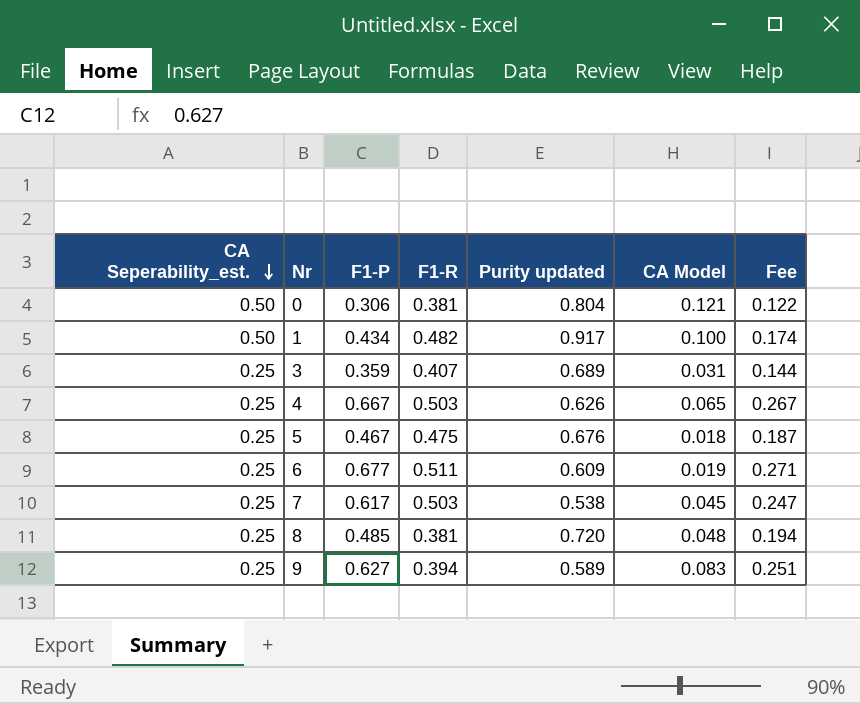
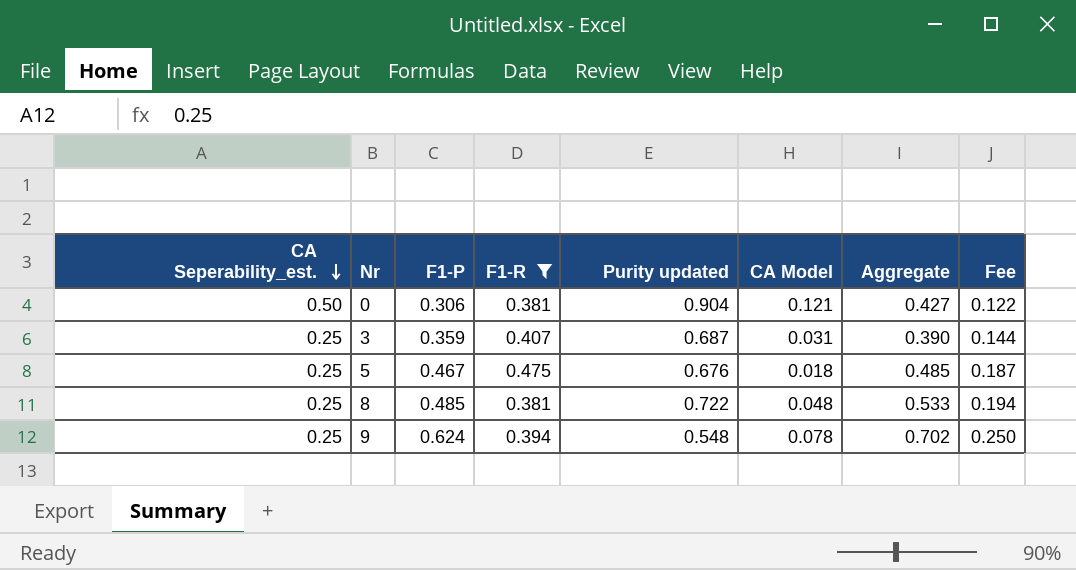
filter: none -> F1-R <= 0.475
column Aggregate | formula: none -> [F1-P] + [CA Model]
0 | Purity updated: 0.804 -> 0.904
3 | Purity updated: 0.689 -> 0.687
8 | Purity updated: 0.720 -> 0.722
9 | F1-P: 0.627 -> 0.624
9 | Purity updated: 0.589 -> 0.548
9 | CA Model: 0.083 -> 0.078
9 | Fee: 0.251 -> 0.250

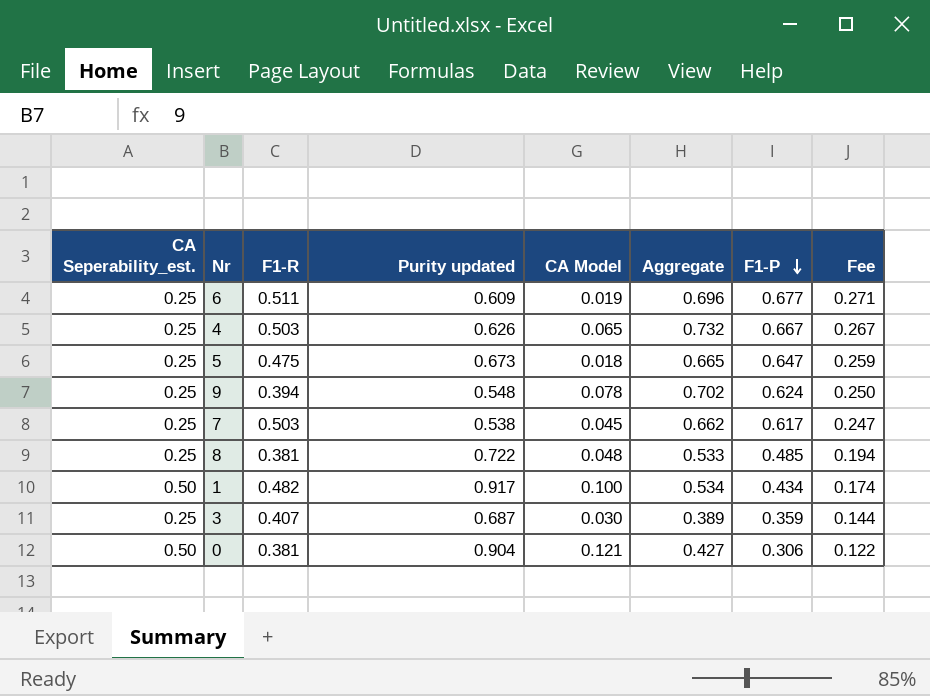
filter: F1-R <= 0.475 -> none
row order: CA Seperability_est. descending -> F1-P descending
column F1-P | position: 3 -> 7
5 | Purity updated: 0.676 -> 0.673
5 | Aggregate: 0.485 -> 0.665
5 | F1-P: 0.467 -> 0.647
5 | Fee: 0.187 -> 0.259
3 | CA Model: 0.031 -> 0.030
3 | Aggregate: 0.390 -> 0.389

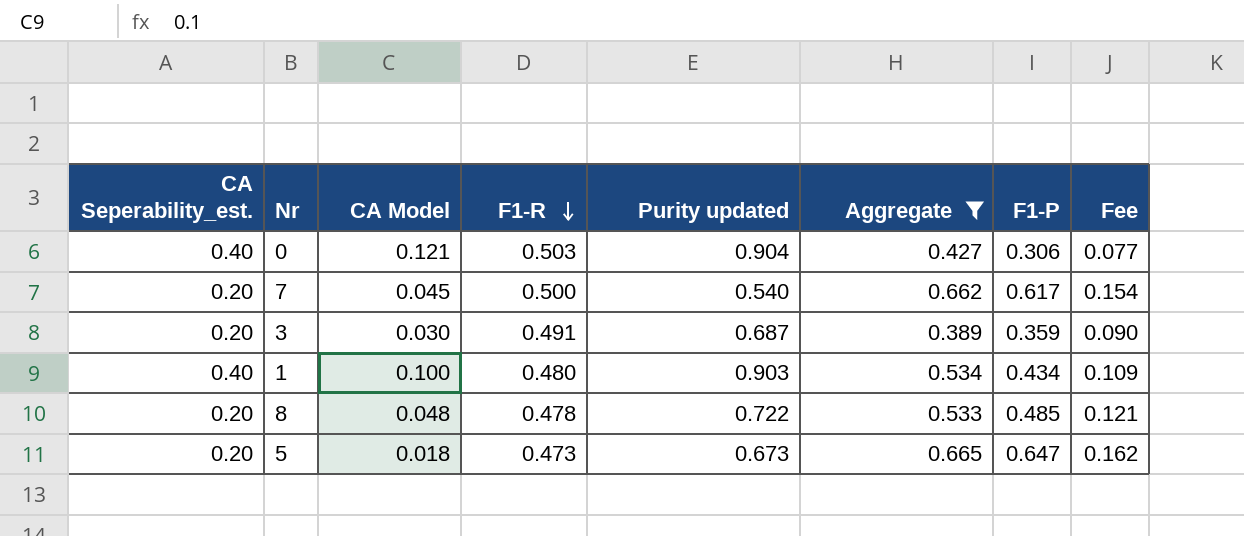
filter: none -> Aggregate <= 0.665
row order: F1-P descending -> F1-R descending
column CA Model | position: 5 -> 3
column Fee | formula: [F1-P] * 0.4 -> [F1-P] * 0.25
0 | CA Seperability_est.: 0.50 -> 0.40
0 | F1-R: 0.381 -> 0.503
7 | CA Seperability_est.: 0.25 -> 0.20
7 | F1-R: 0.503 -> 0.500
7 | Purity updated: 0.538 -> 0.540
3 | CA Seperability_est.: 0.25 -> 0.20
3 | F1-R: 0.407 -> 0.491
1 | CA Seperability_est.: 0.50 -> 0.40
1 | F1-R: 0.482 -> 0.480
1 | Purity updated: 0.917 -> 0.903
8 | CA Seperability_est.: 0.25 -> 0.20
8 | F1-R: 0.381 -> 0.478
5 | CA Seperability_est.: 0.25 -> 0.20
5 | F1-R: 0.475 -> 0.473

